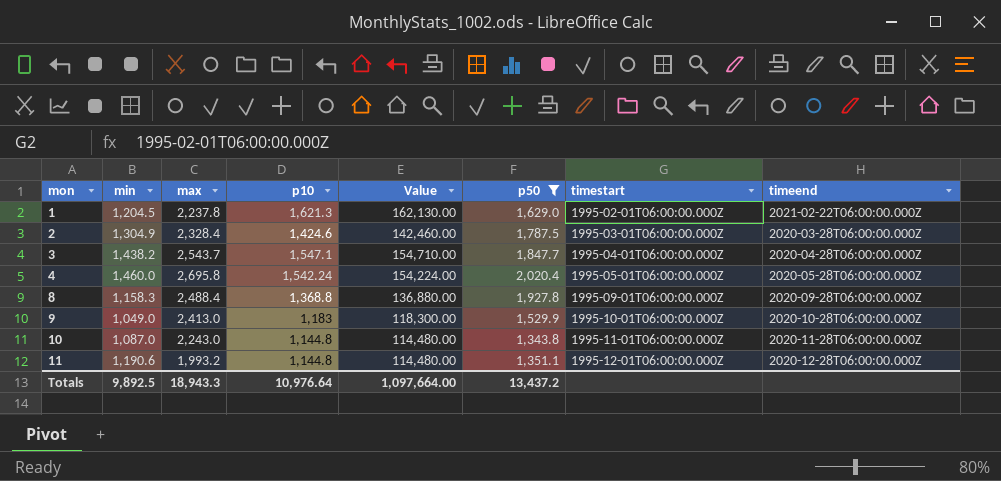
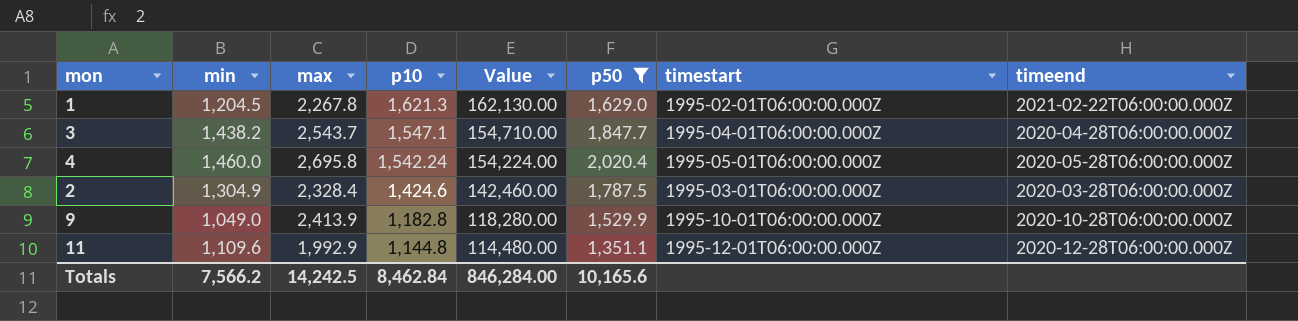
row order: mon ascending -> p10 descending
row 8: 1,158.3 | 2,488.4 | 1,368.8 | 136,880.00 | 1,927.8 | 1995-09-01T06:00:00.000Z | 2020-09-28T06:00:00.000Z -> none
row 10: 1,087.0 | 2,243.0 | 1,144.8 | 114,480.00 | 1,343.8 | 1995-11-01T06:00:00.000Z | 2020-11-28T06:00:00.000Z -> none
1 | max: 2,237.8 -> 2,267.8
9 | max: 2,413.0 -> 2,413.9
9 | p10: 1,183 -> 1,182.8
9 | Value: 118,300.00 -> 118,280.00
11 | min: 1,190.6 -> 1,109.6
11 | max: 1,993.2 -> 1,992.9
Totals | min: 9,892.5 -> 7,566.2
Totals | max: 18,943.3 -> 14,242.5
Totals | p10: 10,976.64 -> 8,462.84
Totals | Value: 1,097,664.00 -> 846,284.00
Totals | p50: 13,437.2 -> 10,165.6

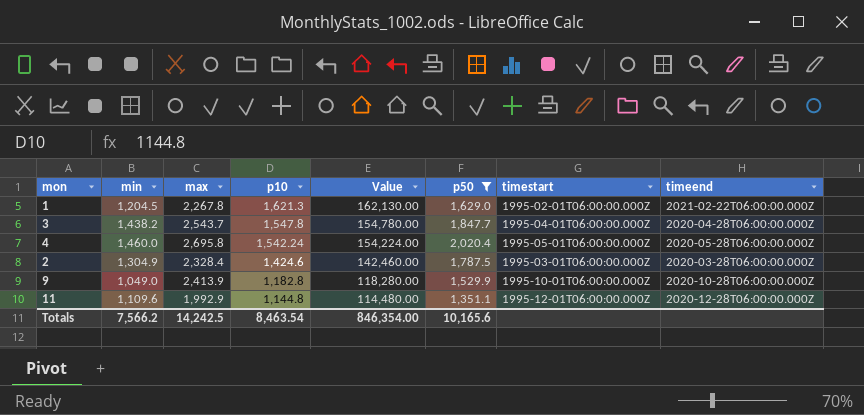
3 | p10: 1,547.1 -> 1,547.8
3 | Value: 154,710.00 -> 154,780.00
Totals | p10: 8,462.84 -> 8,463.54
Totals | Value: 846,284.00 -> 846,354.00

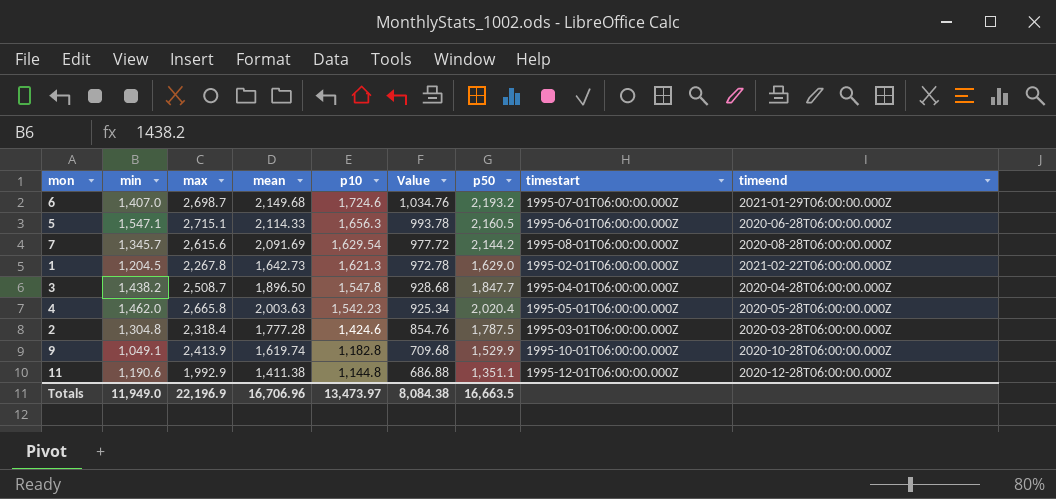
filter: p50 <= 2,020.4 -> none
column mean | position: none -> 4
column Value | formula: [p10] * 100 -> [p10] * 0.6
3 | max: 2,543.7 -> 2,508.7
4 | min: 1,460.0 -> 1,462.0
4 | max: 2,695.8 -> 2,665.8
4 | p10: 1,542.24 -> 1,542.23
2 | min: 1,304.9 -> 1,304.8
2 | max: 2,328.4 -> 2,318.4
9 | min: 1,049.0 -> 1,049.1
11 | min: 1,109.6 -> 1,190.6
Totals | min: 7,566.2 -> 11,949.0
Totals | max: 14,242.5 -> 22,196.9
Totals | p10: 8,463.54 -> 13,473.97
Totals | Value: 846,354.00 -> 8,084.38
Totals | p50: 10,165.6 -> 16,663.5

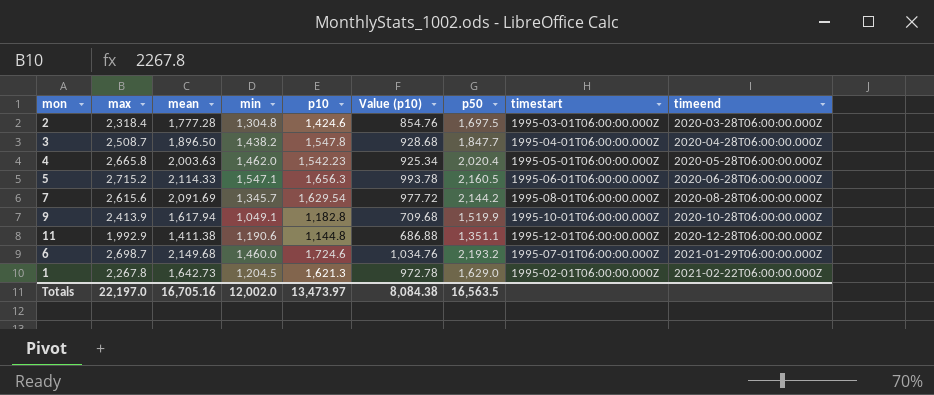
row order: p10 descending -> timeend ascending
column min | position: 2 -> 4
column name: Value -> Value (p10)
2 | p50: 1,787.5 -> 1,697.5
5 | max: 2,715.1 -> 2,715.2
9 | mean: 1,619.74 -> 1,617.94
9 | p50: 1,529.9 -> 1,519.9
6 | min: 1,407.0 -> 1,460.0
Totals | max: 22,196.9 -> 22,197.0
Totals | mean: 16,706.96 -> 16,705.16
Totals | min: 11,949.0 -> 12,002.0
Totals | p50: 16,663.5 -> 16,563.5

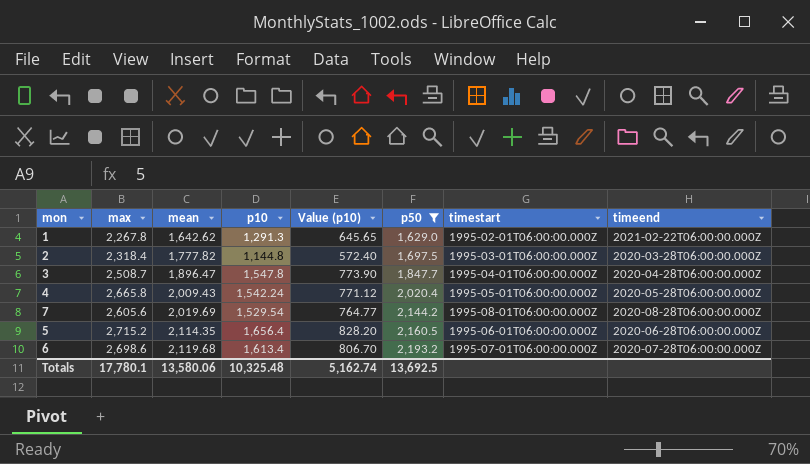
filter: none -> p50 >= 1,629.0
row order: timeend ascending -> mean ascending
column min | position: 4 -> none
column Value (p10) | formula: [p10] * 0.6 -> [p10] * 0.5
1 | mean: 1,642.73 -> 1,642.62
1 | p10: 1,621.3 -> 1,291.3
2 | mean: 1,777.28 -> 1,777.82
2 | p10: 1,424.6 -> 1,144.8
3 | mean: 1,896.50 -> 1,896.47
4 | mean: 2,003.63 -> 2,009.43
4 | p10: 1,542.23 -> 1,542.24
7 | max: 2,615.6 -> 2,605.6
7 | mean: 2,091.69 -> 2,019.69
7 | p10: 1,629.54 -> 1,529.54
5 | mean: 2,114.33 -> 2,114.35
5 | p10: 1,656.3 -> 1,656.4
6 | max: 2,698.7 -> 2,698.6
6 | mean: 2,149.68 -> 2,119.68
6 | p10: 1,724.6 -> 1,613.4
6 | timeend: 2021-01-29T06:00:00.000Z -> 2020-07-28T06:00:00.000Z
Totals | max: 22,197.0 -> 17,780.1
Totals | mean: 16,705.16 -> 13,580.06
Totals | p10: 13,473.97 -> 10,325.48
Totals | Value (p10): 8,084.38 -> 5,162.74
Totals | p50: 16,563.5 -> 13,692.5

